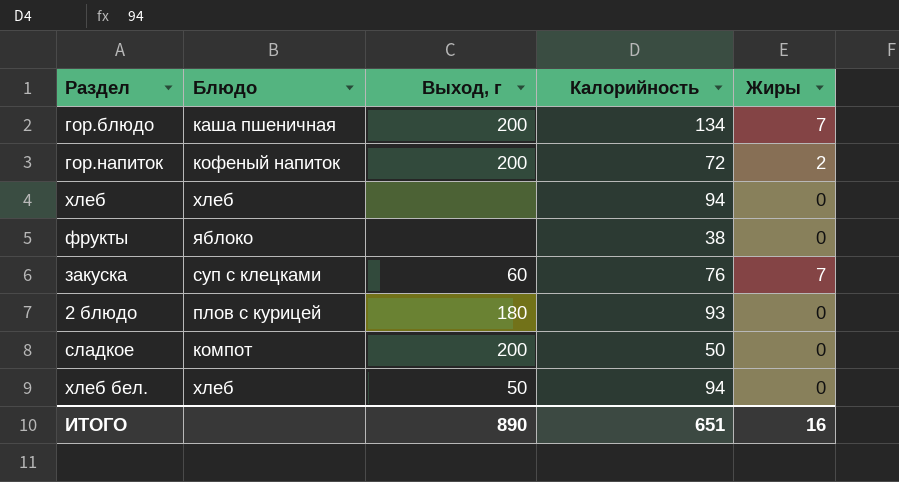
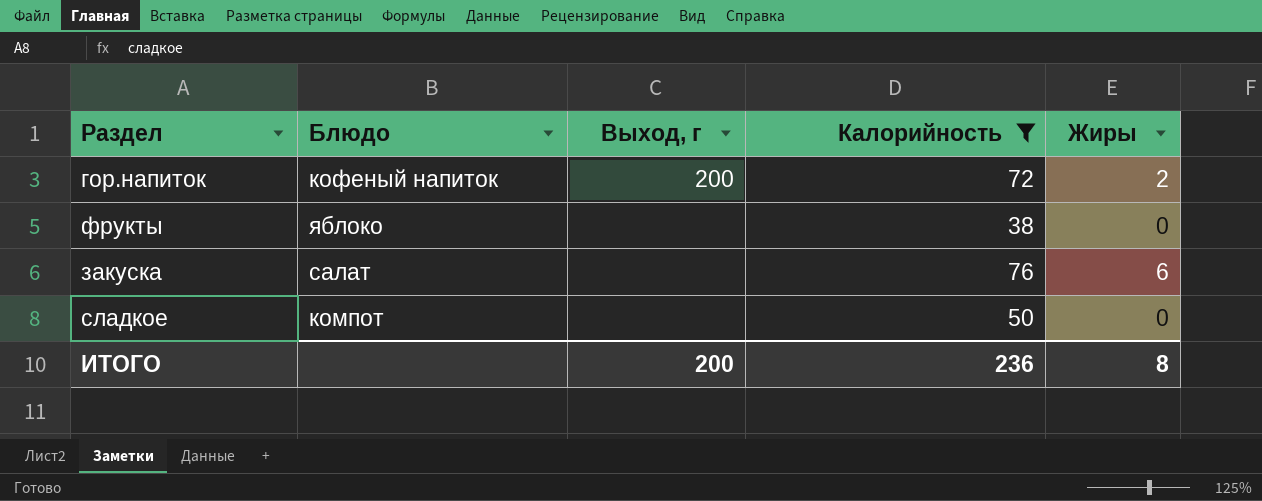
filter: none -> Калорийность <= 76
закуска | Блюдо: суп с клецками -> салат
закуска | Выход, г: 60 -> none
закуска | Жиры: 7 -> 6
сладкое | Выход, г: 200 -> none
ИТОГО | Выход, г: 890 -> 200
ИТОГО | Калорийность: 651 -> 236
ИТОГО | Жиры: 16 -> 8

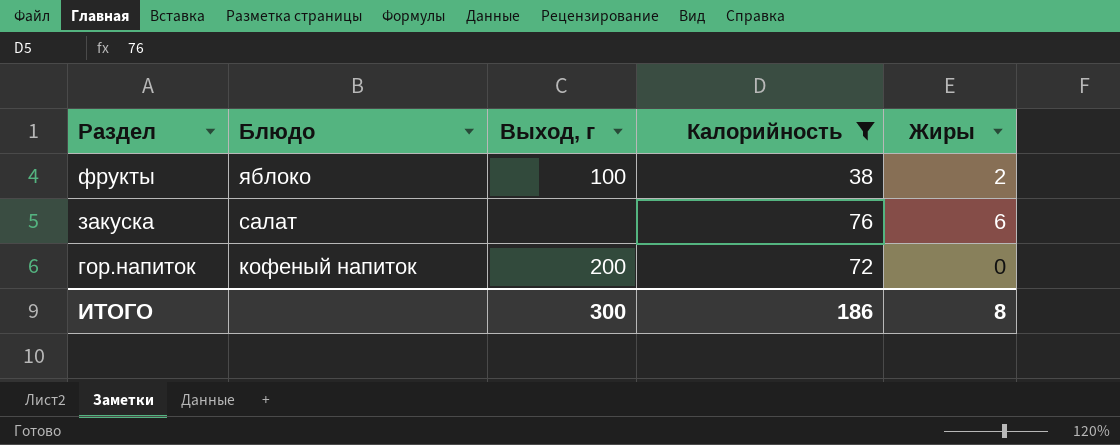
row order: none -> Раздел descending
row сладкое: компот | none | 50 | 0 -> none
фрукты | Выход, г: none -> 100
фрукты | Жиры: 0 -> 2
гор.напиток | Жиры: 2 -> 0
ИТОГО | Выход, г: 200 -> 300
ИТОГО | Калорийность: 236 -> 186

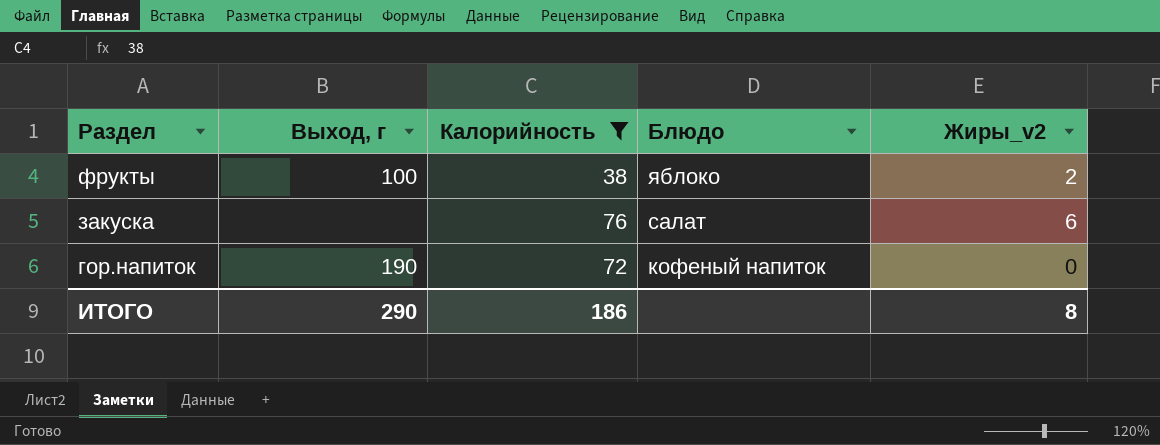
column Блюдо | position: 2 -> 4
column name: Жиры -> Жиры_v2
гор.напиток | Выход, г: 200 -> 190
ИТОГО | Выход, г: 300 -> 290

